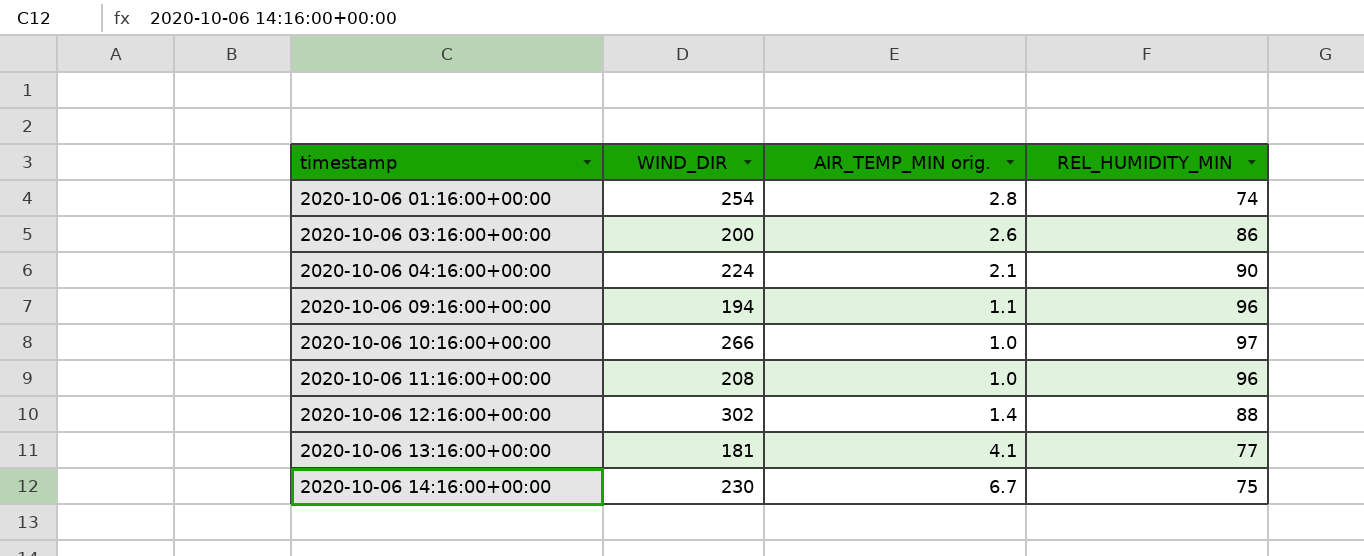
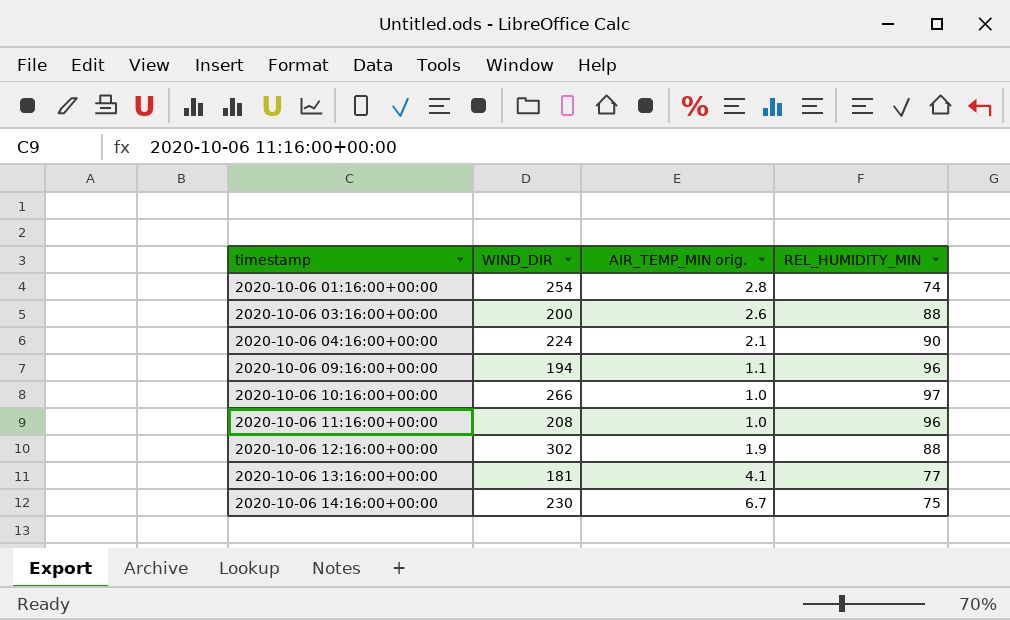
2020-10-06 03:16:00+00:00 | REL_HUMIDITY_MIN: 86 -> 88
2020-10-06 12:16:00+00:00 | AIR_TEMP_MIN orig.: 1.4 -> 1.9

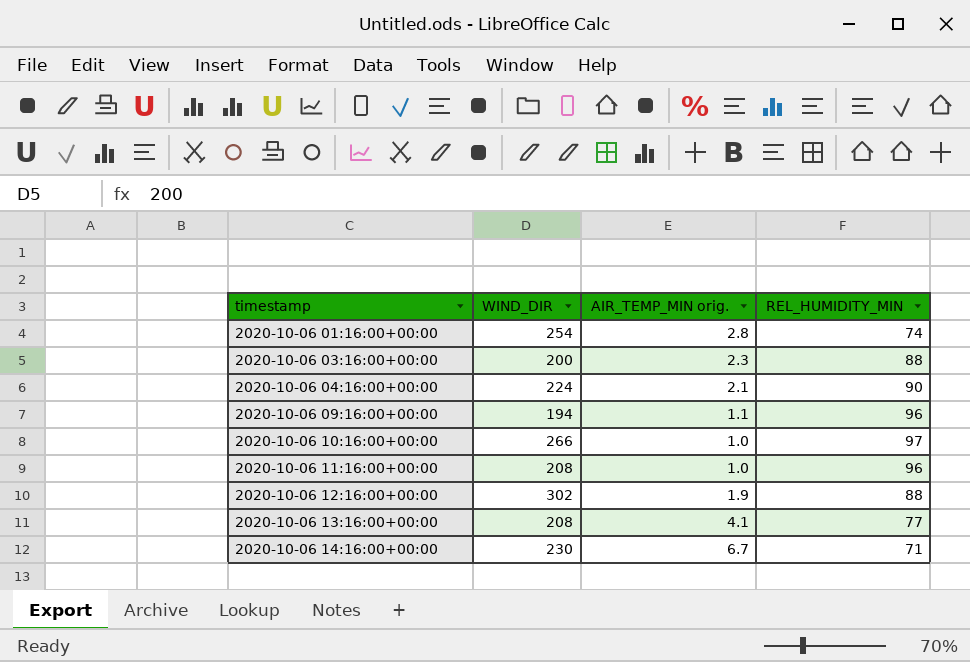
2020-10-06 03:16:00+00:00 | AIR_TEMP_MIN orig.: 2.6 -> 2.3
2020-10-06 13:16:00+00:00 | WIND_DIR: 181 -> 208
2020-10-06 14:16:00+00:00 | REL_HUMIDITY_MIN: 75 -> 71

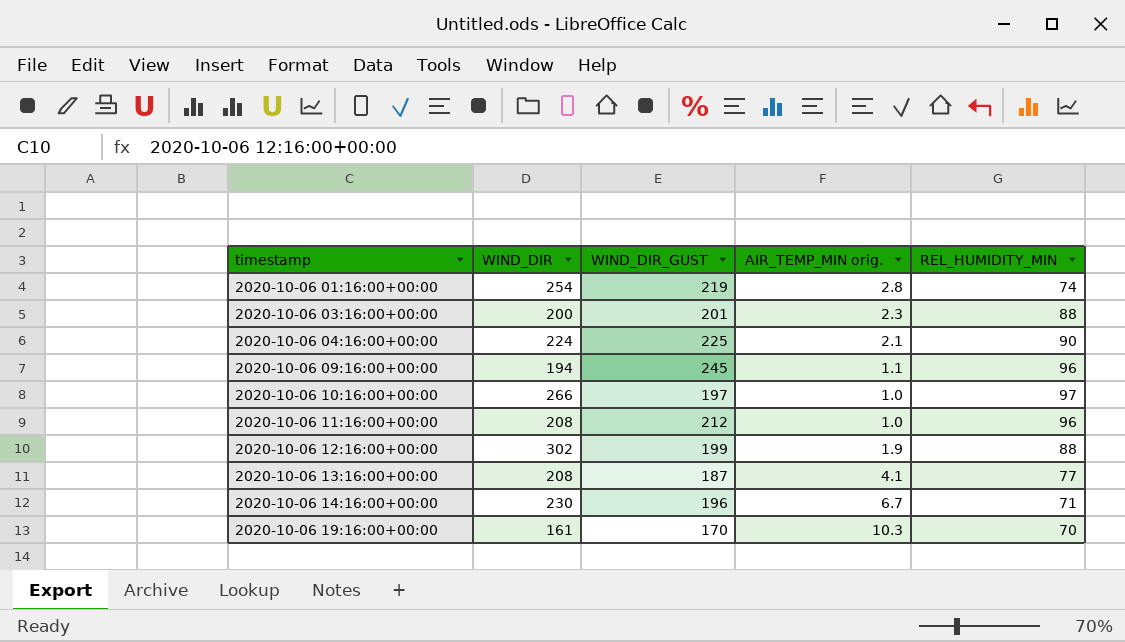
column WIND_DIR_GUST | position: none -> 3
row 2020-10-06 19:16:00+00:00: none -> 161 | 170 | 10.3 | 70

